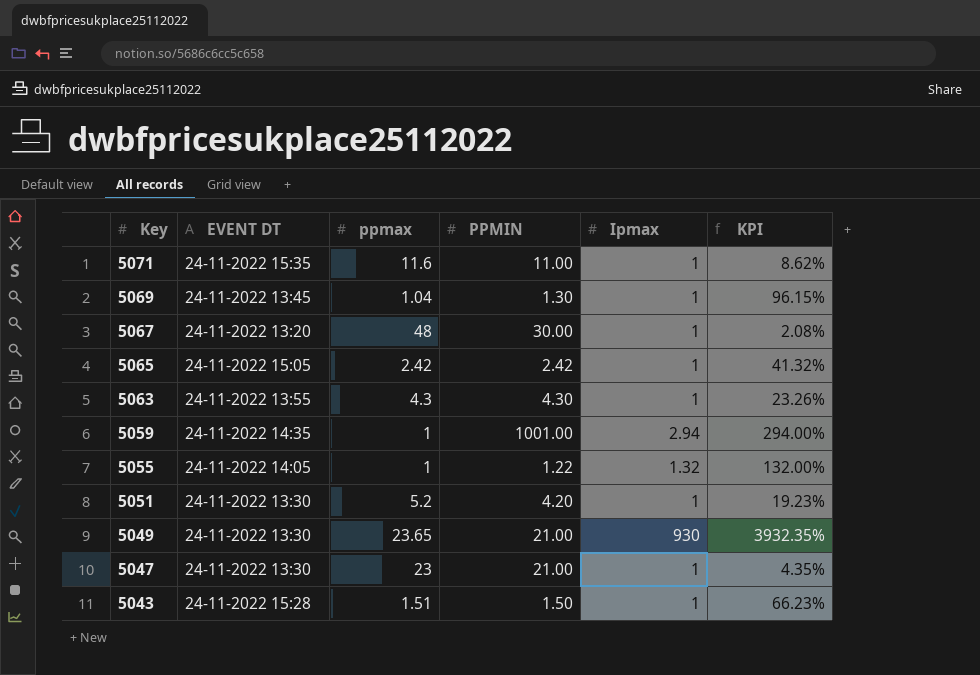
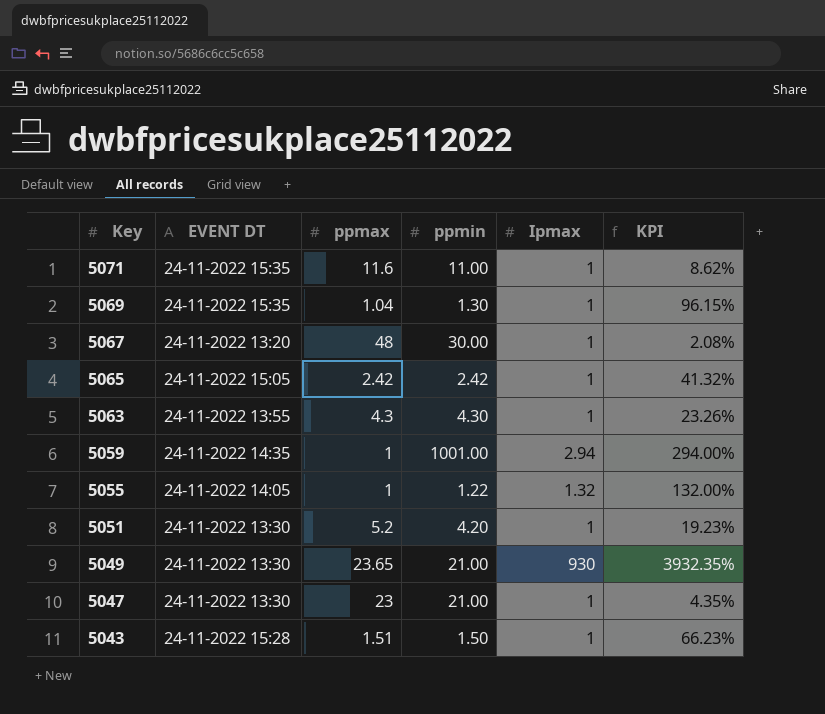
column name: PPMIN -> ppmin
5069 | EVENT DT: 24-11-2022 13:45 -> 24-11-2022 15:35

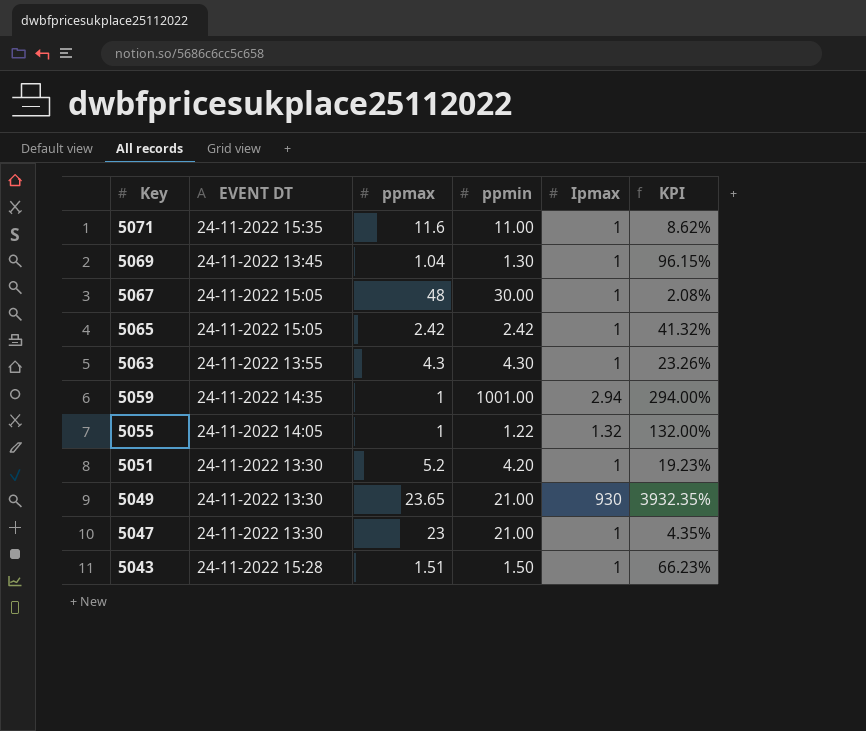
5069 | EVENT DT: 24-11-2022 15:35 -> 24-11-2022 13:45
5067 | EVENT DT: 24-11-2022 13:20 -> 24-11-2022 15:05

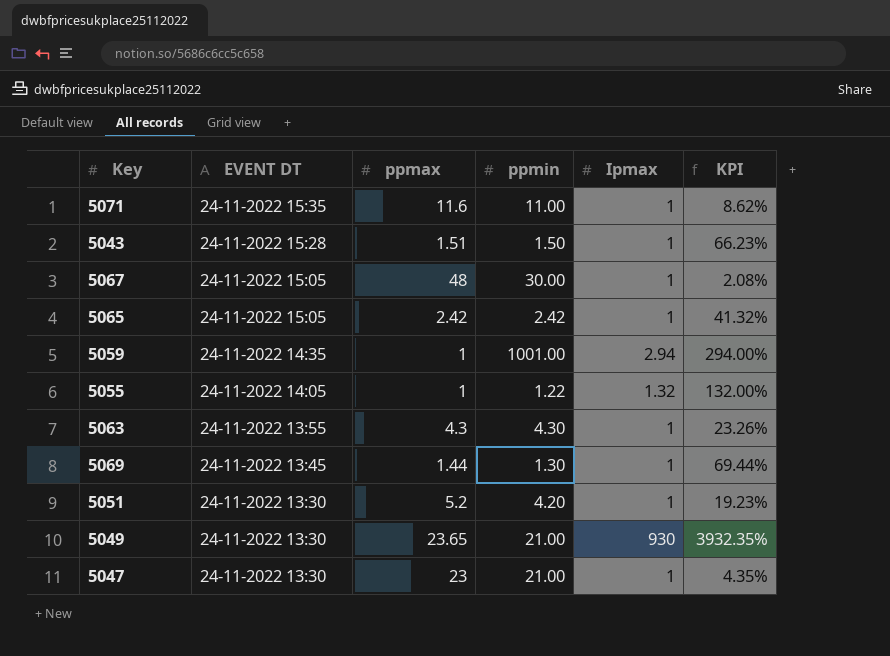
row order: Key descending -> EVENT DT descending
5069 | ppmax: 1.04 -> 1.44
5069 | KPI: 96.15% -> 69.44%

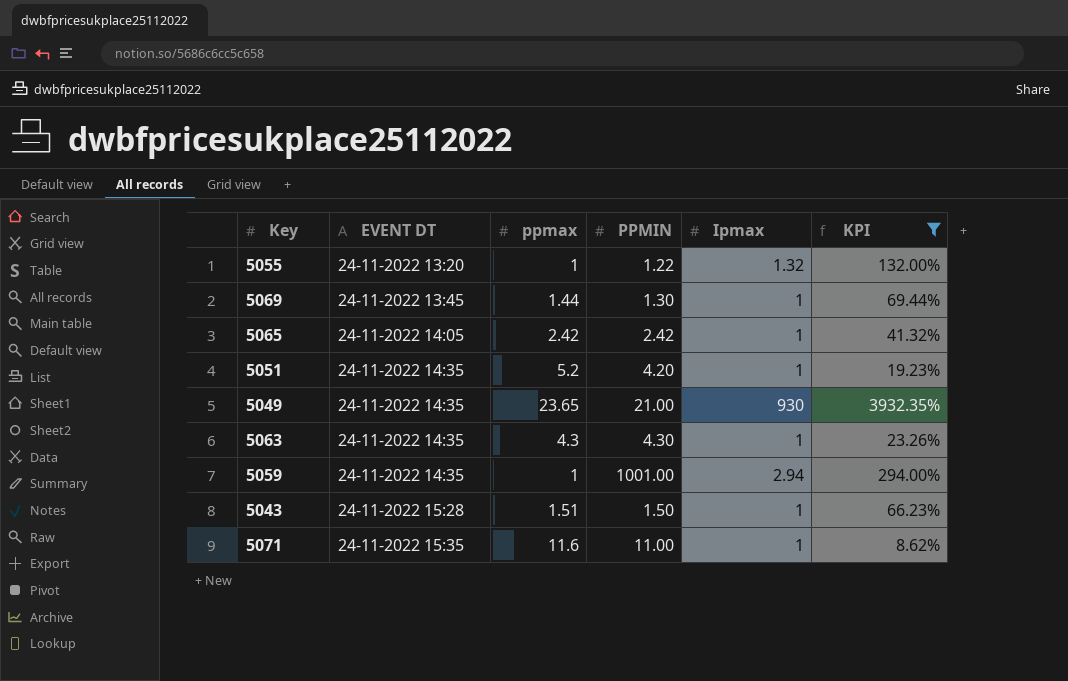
filter: none -> KPI >= 8.62%
row order: EVENT DT descending -> EVENT DT ascending
column name: ppmin -> PPMIN
5055 | EVENT DT: 24-11-2022 14:05 -> 24-11-2022 13:20
5065 | EVENT DT: 24-11-2022 15:05 -> 24-11-2022 14:05
5051 | EVENT DT: 24-11-2022 13:30 -> 24-11-2022 14:35
5049 | EVENT DT: 24-11-2022 13:30 -> 24-11-2022 14:35
5063 | EVENT DT: 24-11-2022 13:55 -> 24-11-2022 14:35

